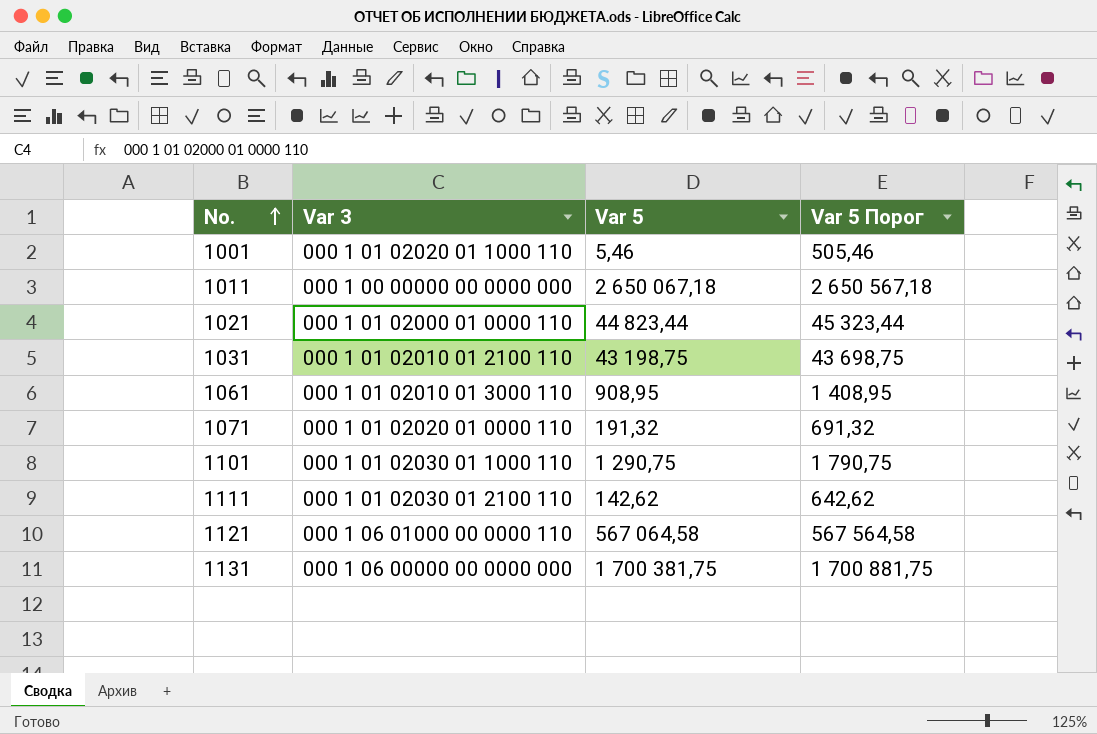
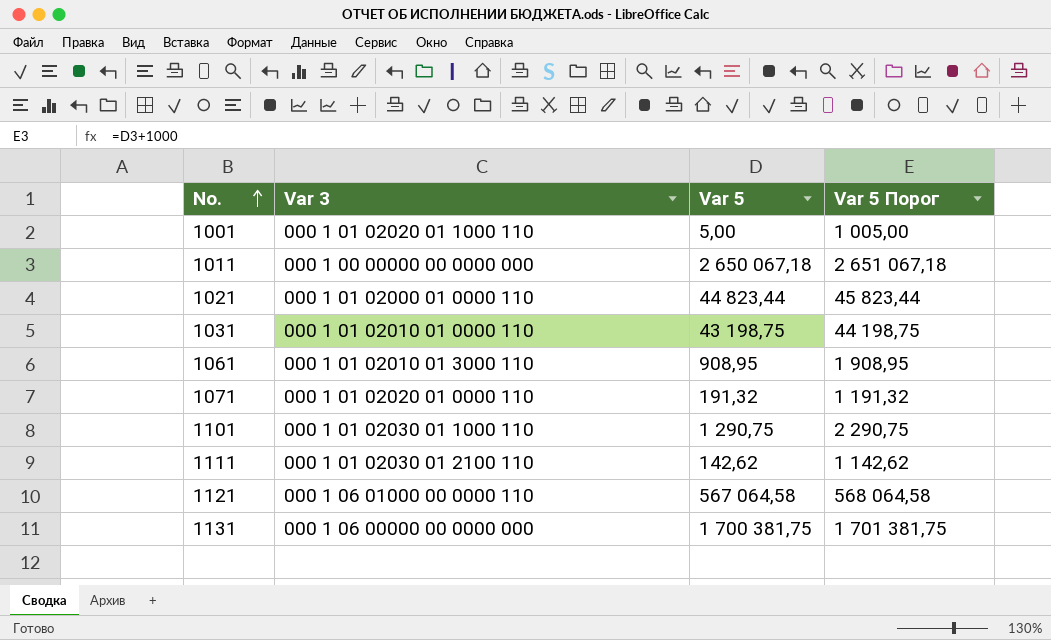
column Var 5 Порог | formula: [Var 5] + 500 -> [Var 5] + 1000
1001 | Var 5: 5,46 -> 5,00
1031 | Var 3: 000 1 01 02010 01 2100 110 -> 000 1 01 02010 01 0000 110

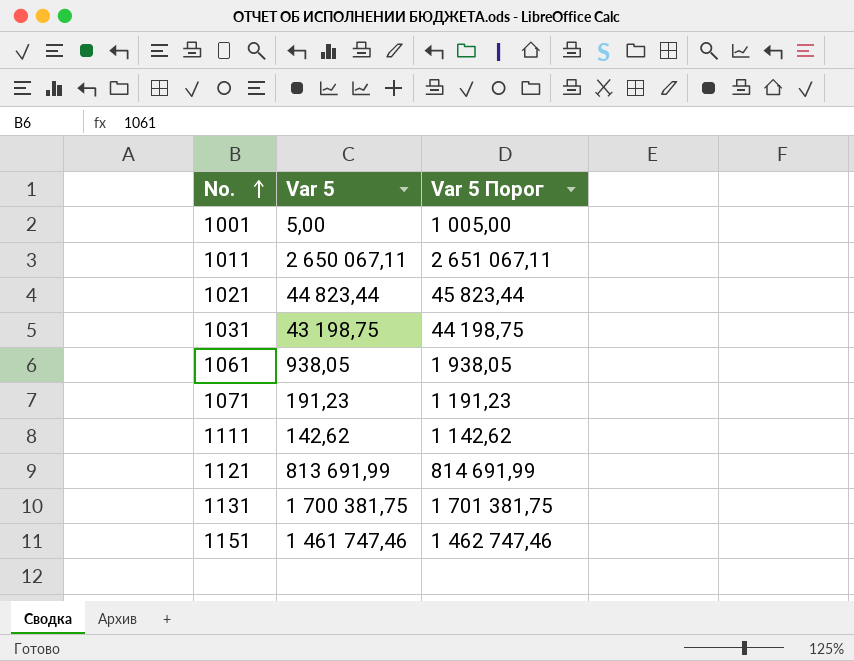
column Var 3 | position: 2 -> none
row 1101: 000 1 01 02030 01 1000 110 | 1 290,75 | 2 290,75 -> none
1011 | Var 5: 2 650 067,18 -> 2 650 067,11
1011 | Var 5 Порог: 2 651 067,18 -> 2 651 067,11
1061 | Var 5: 908,95 -> 938,05
1061 | Var 5 Порог: 1 908,95 -> 1 938,05
1071 | Var 5: 191,32 -> 191,23
1071 | Var 5 Порог: 1 191,32 -> 1 191,23
1121 | Var 5: 567 064,58 -> 813 691,99
1121 | Var 5 Порог: 568 064,58 -> 814 691,99
row 1151: none -> 1 461 747,46 | 1 462 747,46

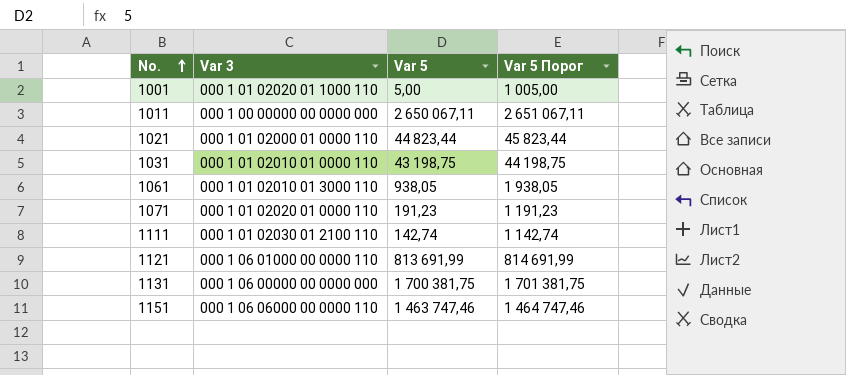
column Var 3 | position: none -> 2
1111 | Var 5: 142,62 -> 142,74
1111 | Var 5 Порог: 1 142,62 -> 1 142,74
1151 | Var 5: 1 461 747,46 -> 1 463 747,46
1151 | Var 5 Порог: 1 462 747,46 -> 1 464 747,46

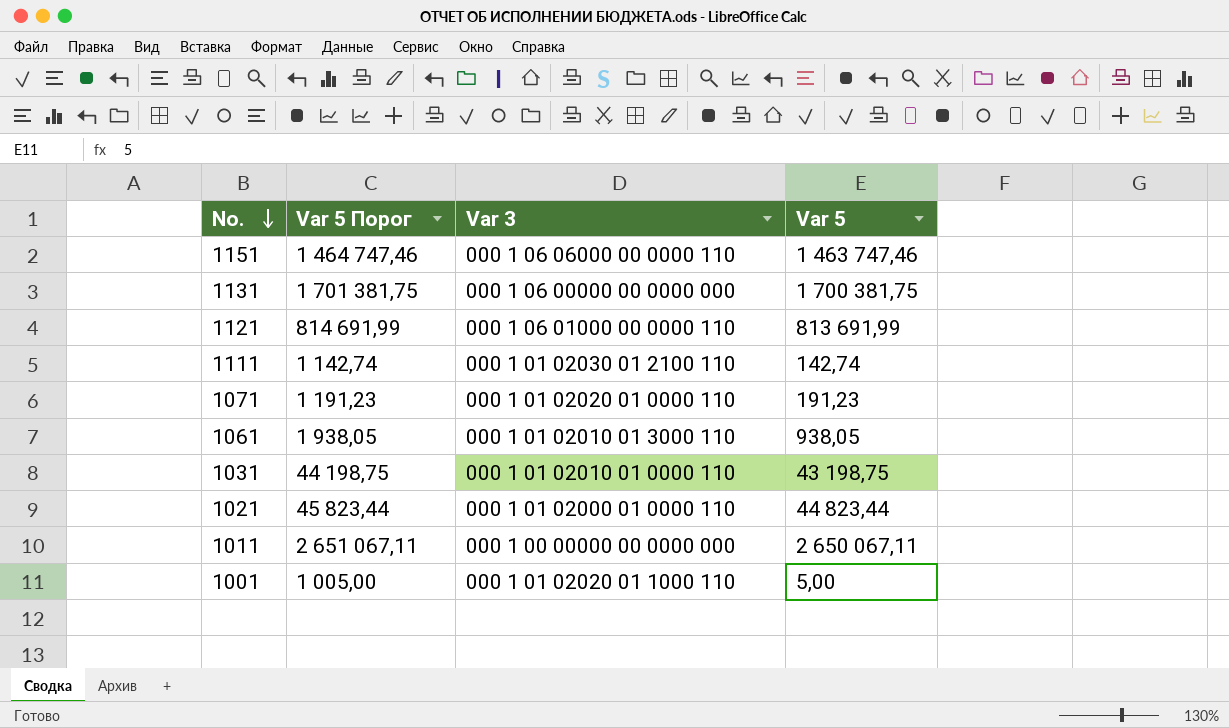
row order: No. ascending -> No. descending
column Var 5 Порог | position: 4 -> 2

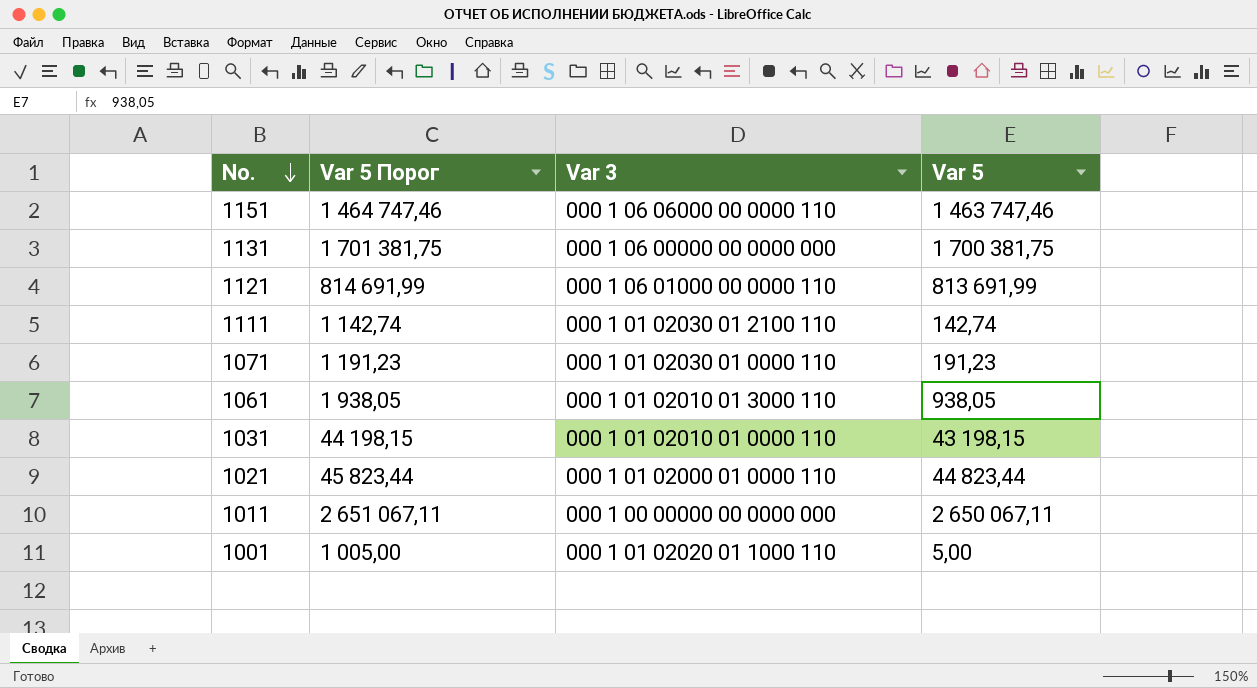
1071 | Var 3: 000 1 01 02020 01 0000 110 -> 000 1 01 02030 01 0000 110
1031 | Var 5 Порог: 44 198,75 -> 44 198,15
1031 | Var 5: 43 198,75 -> 43 198,15

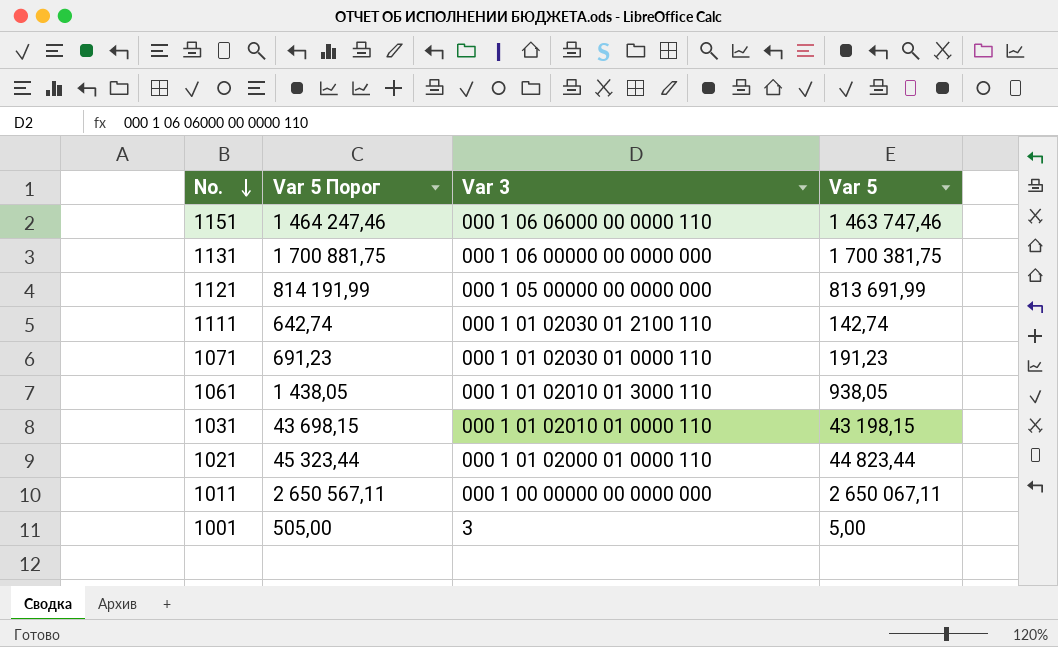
column Var 5 Порог | formula: [Var 5] + 1000 -> [Var 5] + 500
1121 | Var 3: 000 1 06 01000 00 0000 110 -> 000 1 05 00000 00 0000 000
1001 | Var 3: 000 1 01 02020 01 1000 110 -> 3

